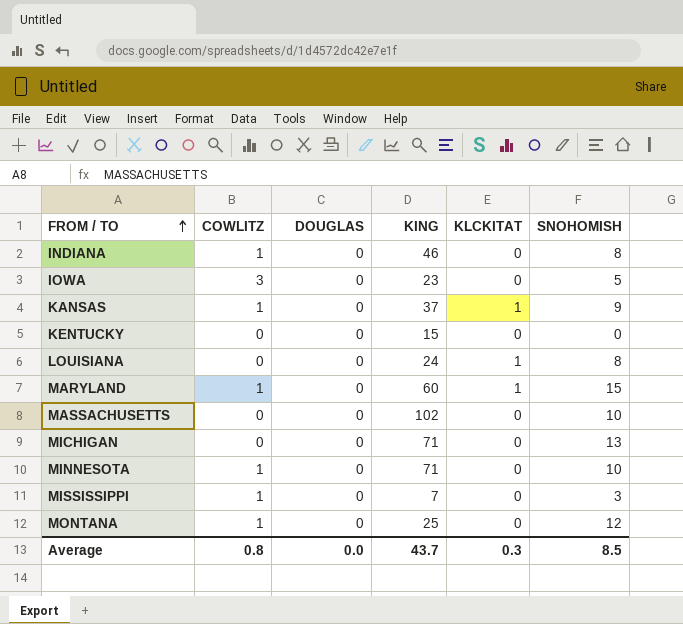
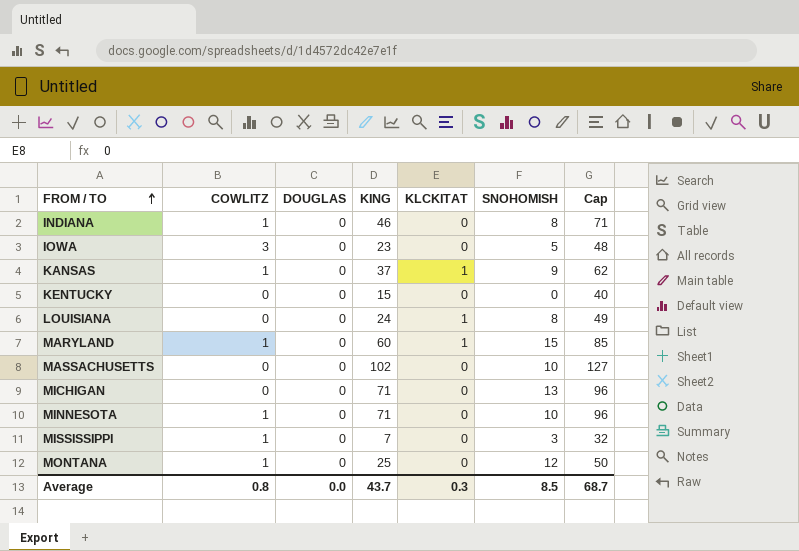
column Cap | formula: none -> [KING] + 25

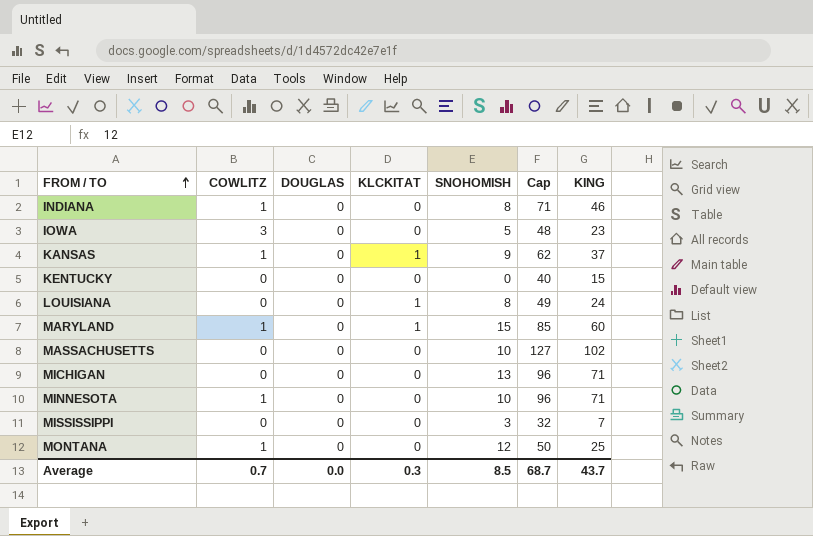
column KING | position: 4 -> 7
MISSISSIPPI | COWLITZ: 1 -> 0
Average | COWLITZ: 0.8 -> 0.7

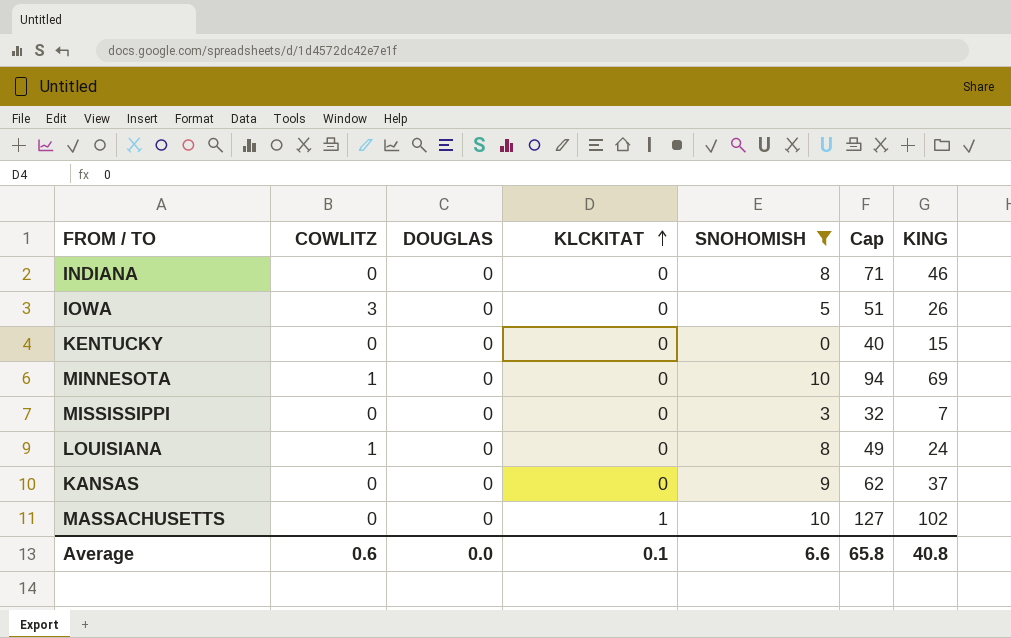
filter: none -> SNOHOMISH <= 10
row order: FROM / TO ascending -> KLCKITAT ascending
INDIANA | COWLITZ: 1 -> 0
IOWA | Cap: 48 -> 51
IOWA | KING: 23 -> 26
MINNESOTA | Cap: 96 -> 94
MINNESOTA | KING: 71 -> 69
LOUISIANA | COWLITZ: 0 -> 1
LOUISIANA | KLCKITAT: 1 -> 0
KANSAS | COWLITZ: 1 -> 0
KANSAS | KLCKITAT: 1 -> 0
MASSACHUSETTS | KLCKITAT: 0 -> 1
Average | COWLITZ: 0.7 -> 0.6
Average | KLCKITAT: 0.3 -> 0.1
Average | SNOHOMISH: 8.5 -> 6.6
Average | Cap: 68.7 -> 65.8
Average | KING: 43.7 -> 40.8

